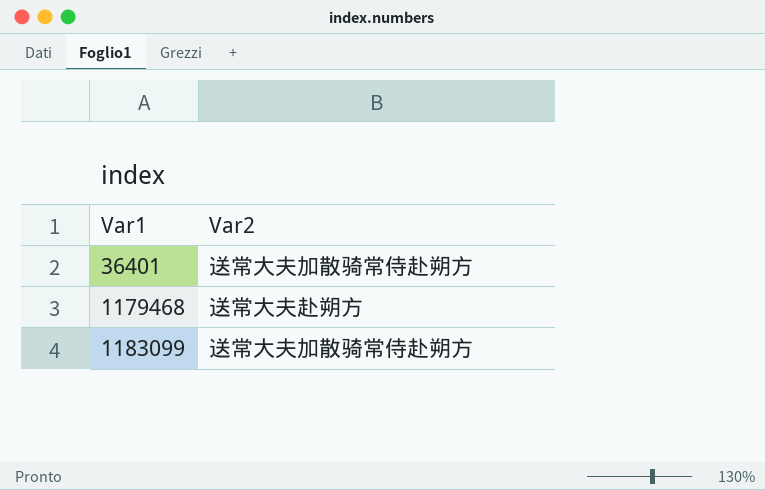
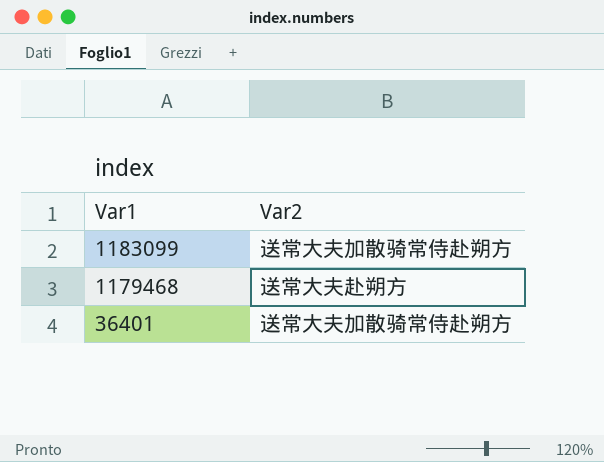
row order: Var1 ascending -> Var1 descending

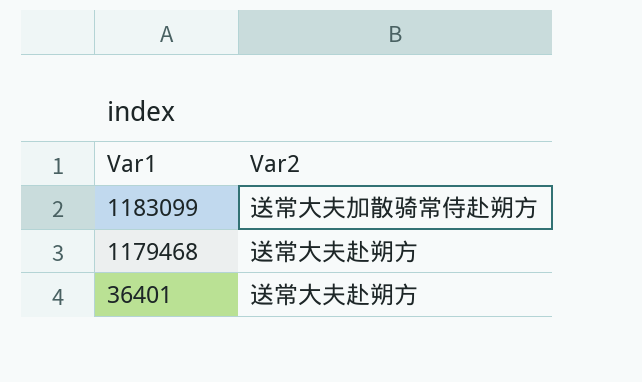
36401 | Var2: 送常大夫加散骑常侍赴朔方 -> 送常大夫赴朔方

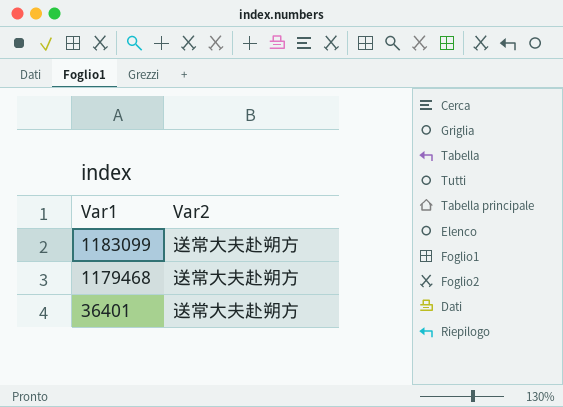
1183099 | Var2: 送常大夫加散骑常侍赴朔方 -> 送常大夫赴朔方

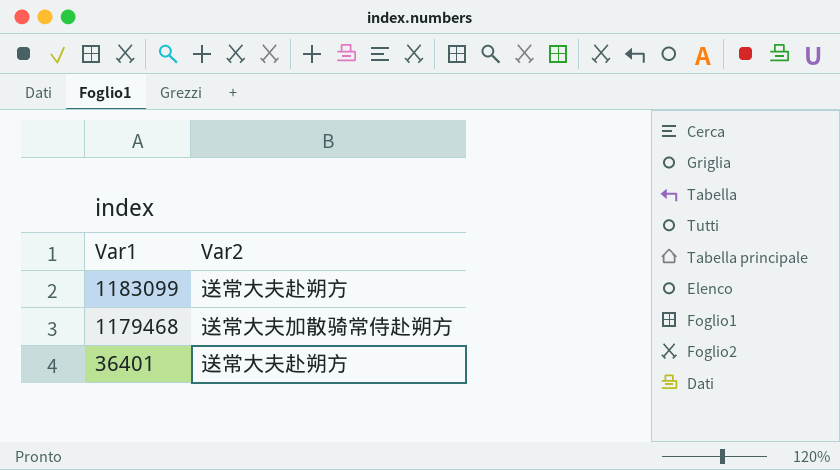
1179468 | Var2: 送常大夫赴朔方 -> 送常大夫加散骑常侍赴朔方

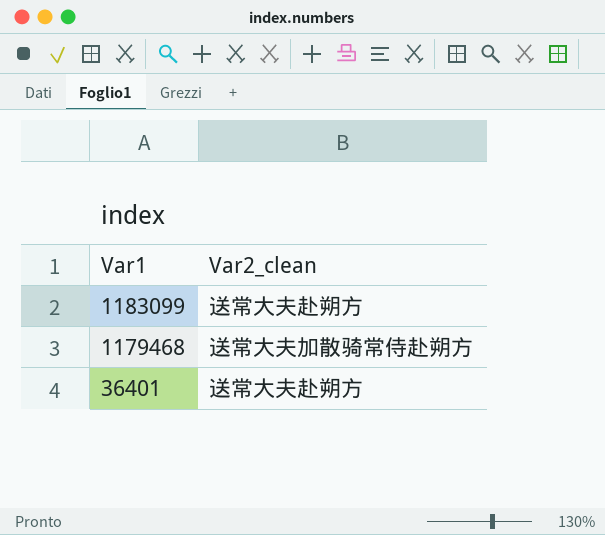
column name: Var2 -> Var2_clean

